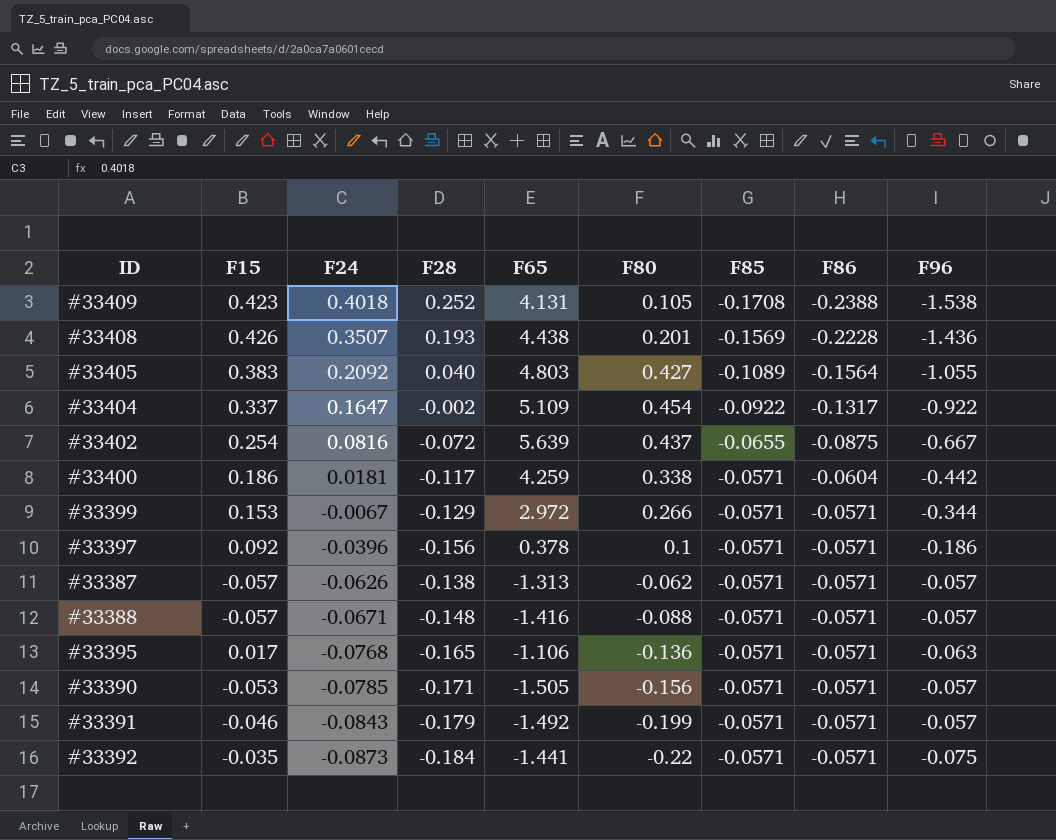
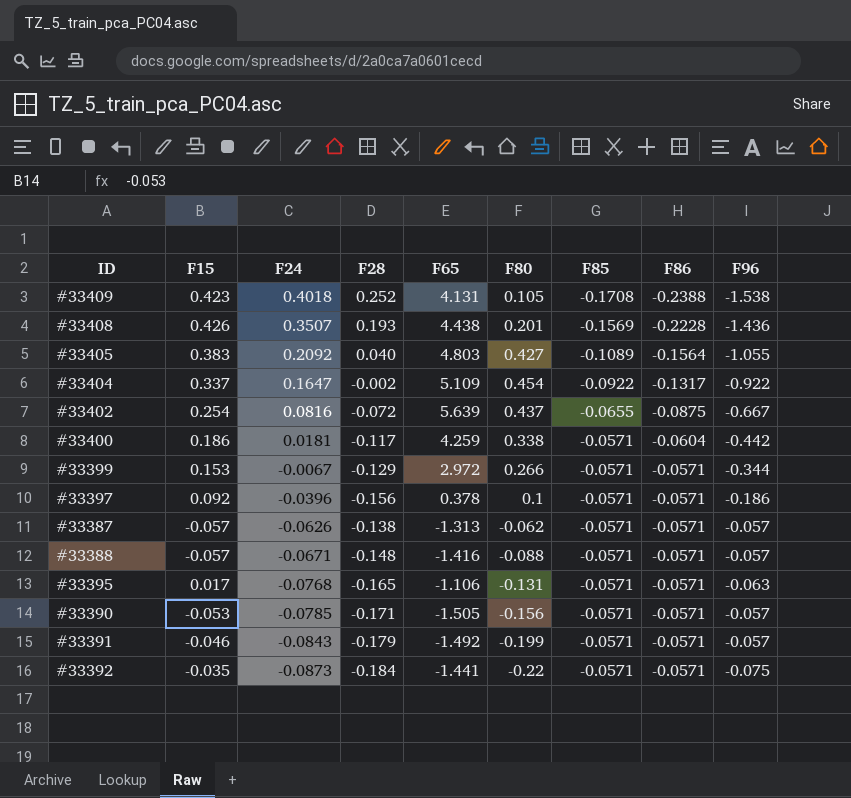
#33395 | F80: -0.136 -> -0.131

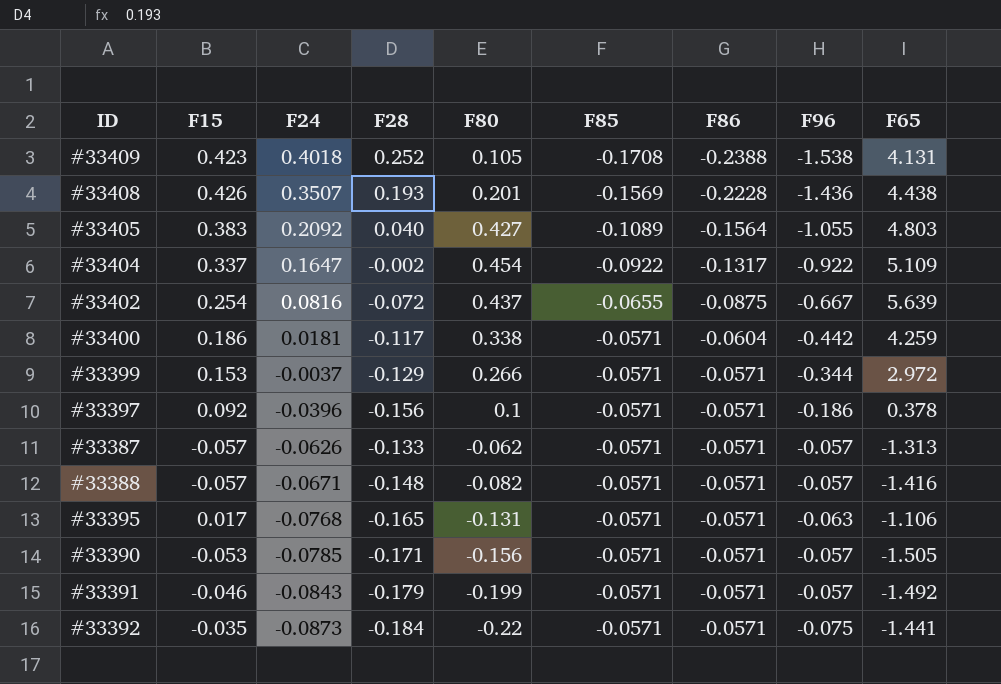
column F65 | position: 5 -> 9
#33399 | F24: -0.0067 -> -0.0037
#33387 | F28: -0.138 -> -0.133
#33388 | F80: -0.088 -> -0.082

